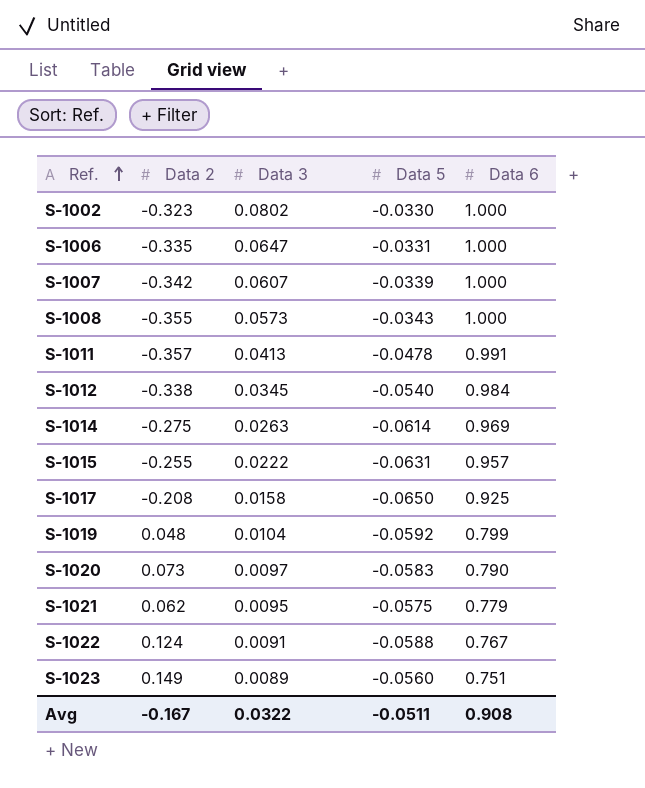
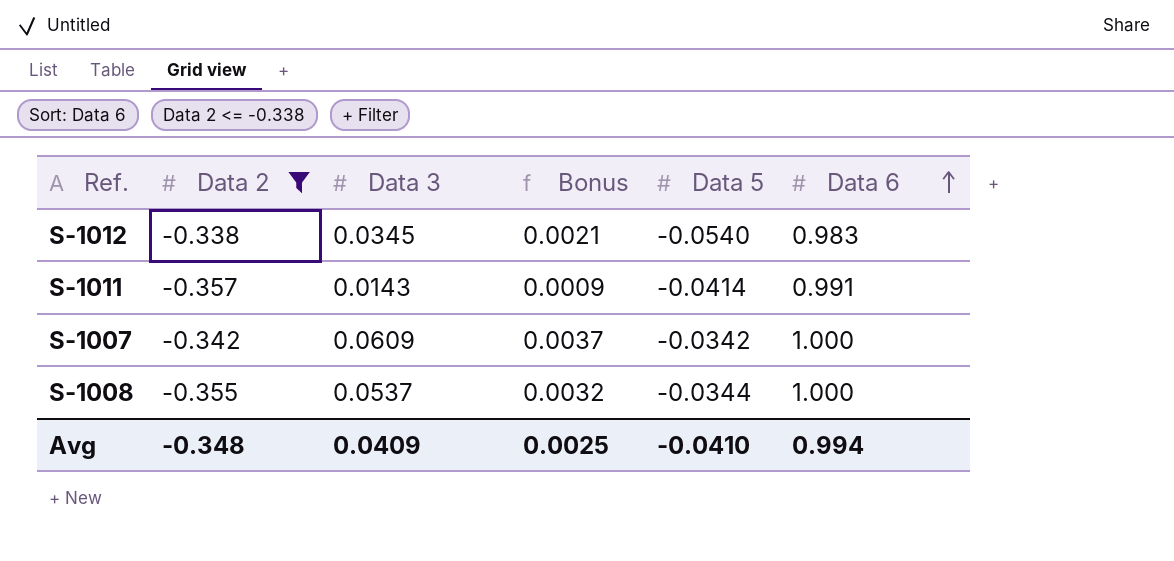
filter: none -> Data 2 <= -0.338
row order: Ref. ascending -> Data 6 ascending
column Bonus | formula: none -> [Data 3] * 0.06
S-1012 | Data 6: 0.984 -> 0.983
S-1011 | Data 3: 0.0413 -> 0.0143
S-1011 | Data 5: -0.0478 -> -0.0414
S-1007 | Data 3: 0.0607 -> 0.0609
S-1007 | Data 5: -0.0339 -> -0.0342
S-1008 | Data 3: 0.0573 -> 0.0537
S-1008 | Data 5: -0.0343 -> -0.0344
Avg | Data 2: -0.167 -> -0.348
Avg | Data 3: 0.0322 -> 0.0409
Avg | Data 5: -0.0511 -> -0.0410
Avg | Data 6: 0.908 -> 0.994

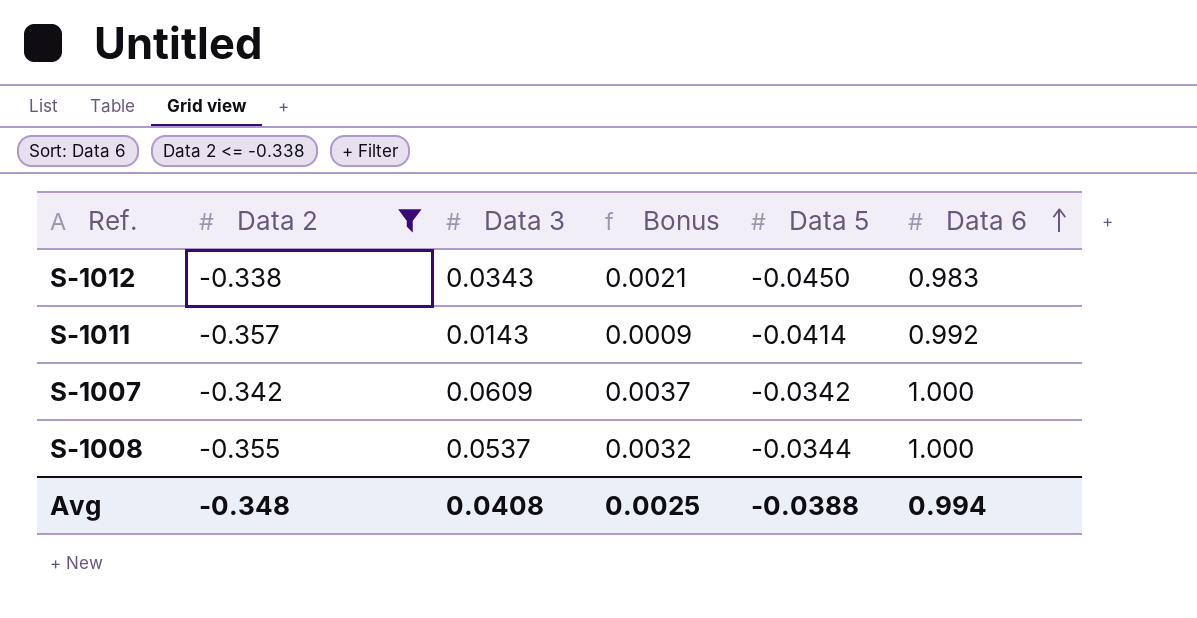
S-1012 | Data 3: 0.0345 -> 0.0343
S-1012 | Data 5: -0.0540 -> -0.0450
S-1011 | Data 6: 0.991 -> 0.992
Avg | Data 3: 0.0409 -> 0.0408
Avg | Data 5: -0.0410 -> -0.0388

